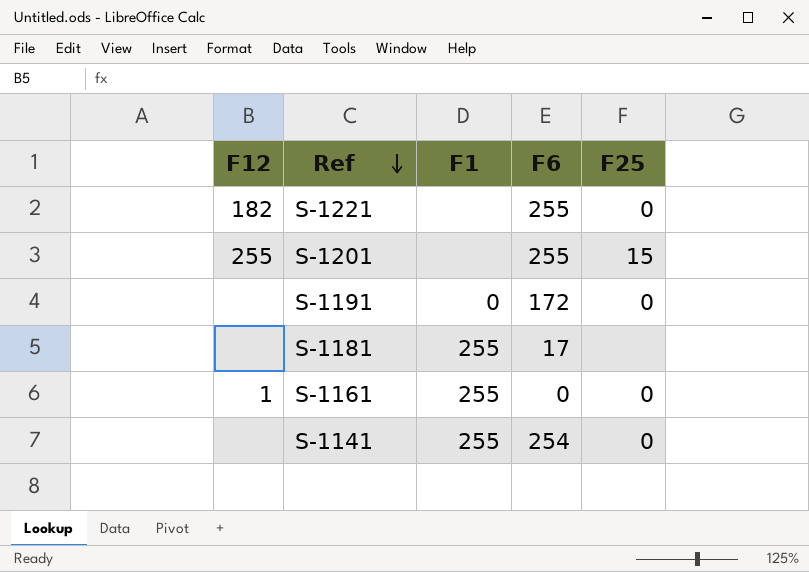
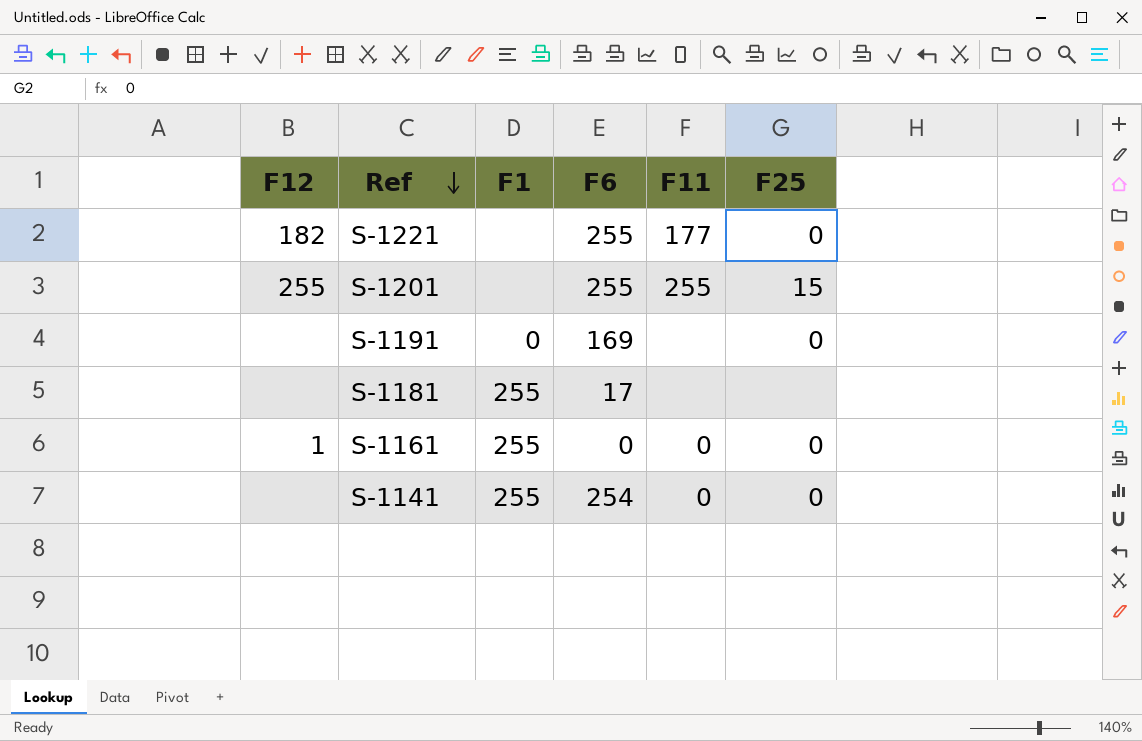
column F11 | position: none -> 5
S-1191 | F6: 172 -> 169

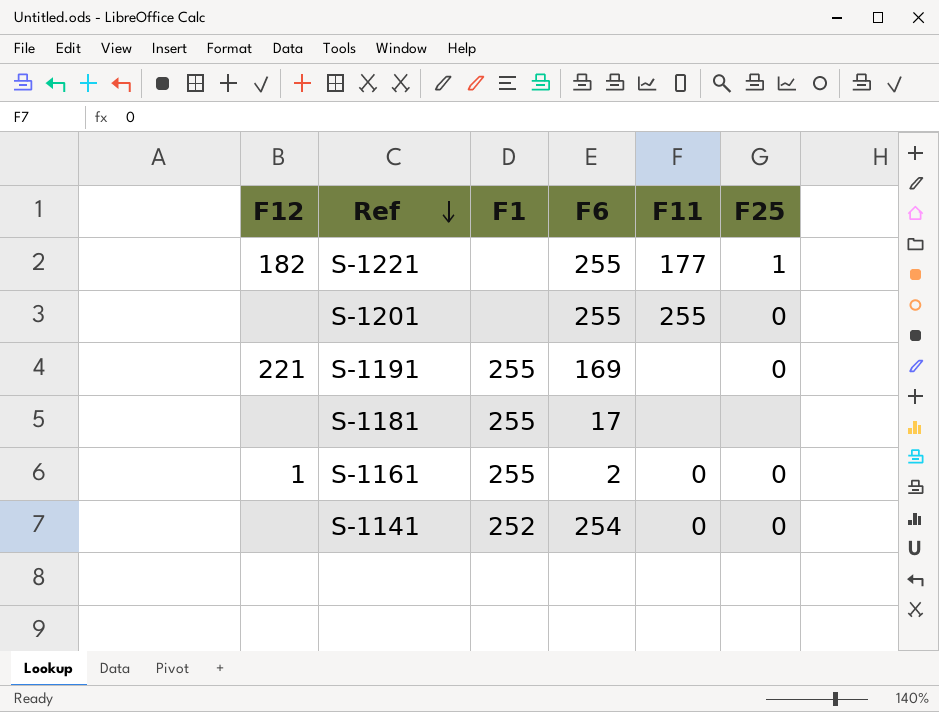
S-1221 | F25: 0 -> 1
S-1201 | F12: 255 -> none
S-1201 | F25: 15 -> 0
S-1191 | F12: none -> 221
S-1191 | F1: 0 -> 255
S-1161 | F6: 0 -> 2
S-1141 | F1: 255 -> 252

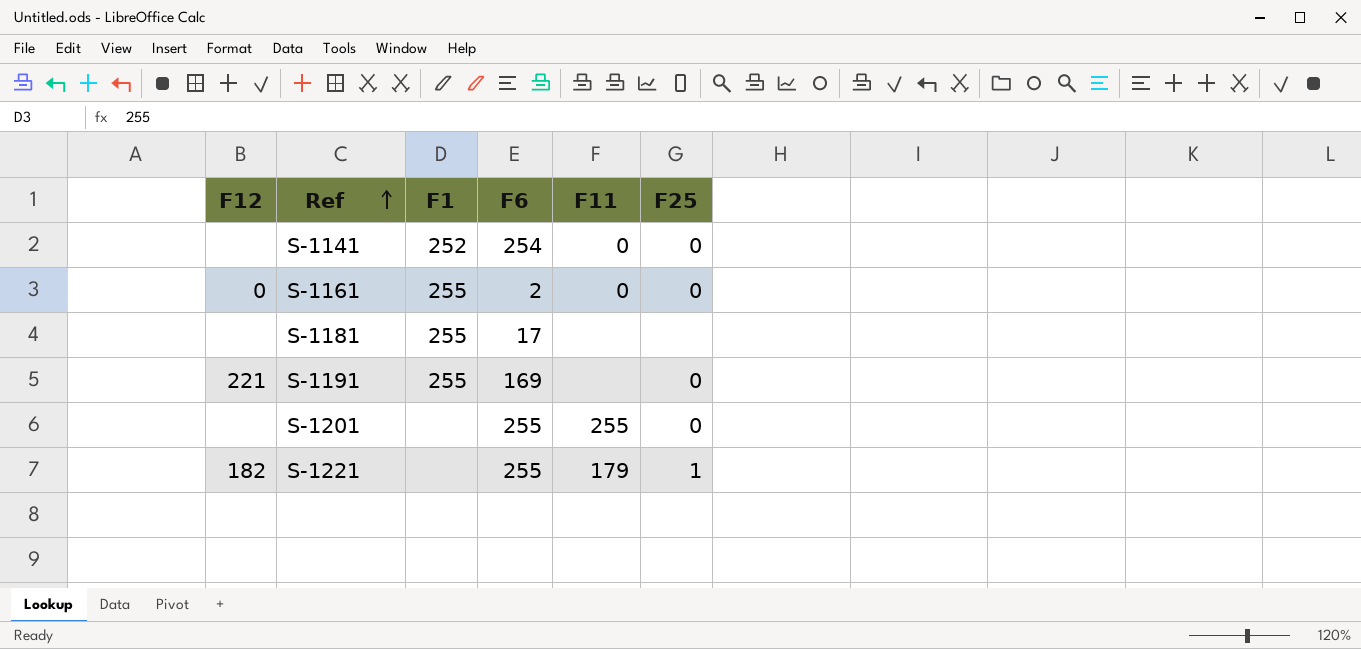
row order: Ref descending -> Ref ascending
S-1161 | F12: 1 -> 0
S-1221 | F11: 177 -> 179

